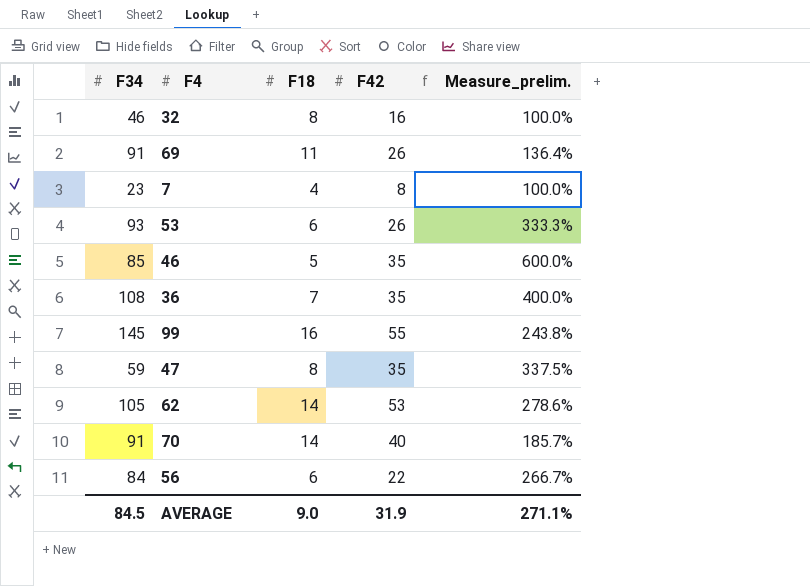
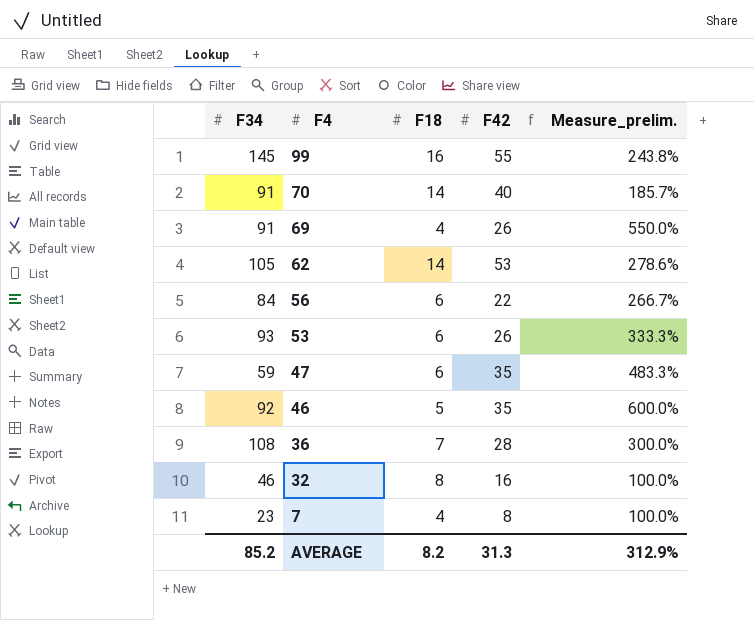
row order: none -> F4 descending
69 | F18: 11 -> 4
69 | Measure_prelim.: 136.4% -> 550.0%
47 | F18: 8 -> 6
47 | Measure_prelim.: 337.5% -> 483.3%
46 | F34: 85 -> 92
36 | F42: 35 -> 28
36 | Measure_prelim.: 400.0% -> 300.0%
AVERAGE | F34: 84.5 -> 85.2
AVERAGE | F18: 9.0 -> 8.2
AVERAGE | F42: 31.9 -> 31.3
AVERAGE | Measure_prelim.: 271.1% -> 312.9%

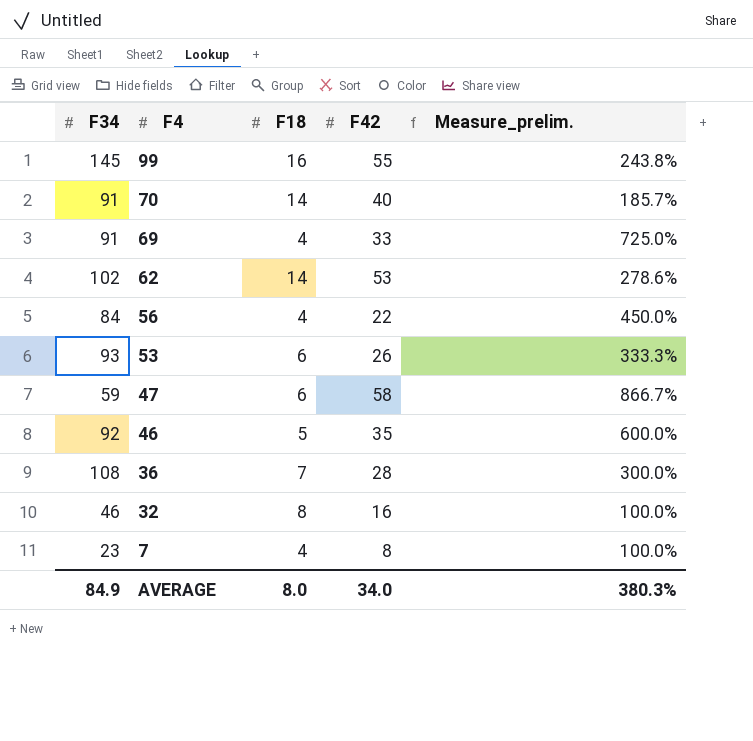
69 | F42: 26 -> 33
69 | Measure_prelim.: 550.0% -> 725.0%
62 | F34: 105 -> 102
56 | F18: 6 -> 4
56 | Measure_prelim.: 266.7% -> 450.0%
47 | F42: 35 -> 58
47 | Measure_prelim.: 483.3% -> 866.7%
AVERAGE | F34: 85.2 -> 84.9
AVERAGE | F18: 8.2 -> 8.0
AVERAGE | F42: 31.3 -> 34.0
AVERAGE | Measure_prelim.: 312.9% -> 380.3%

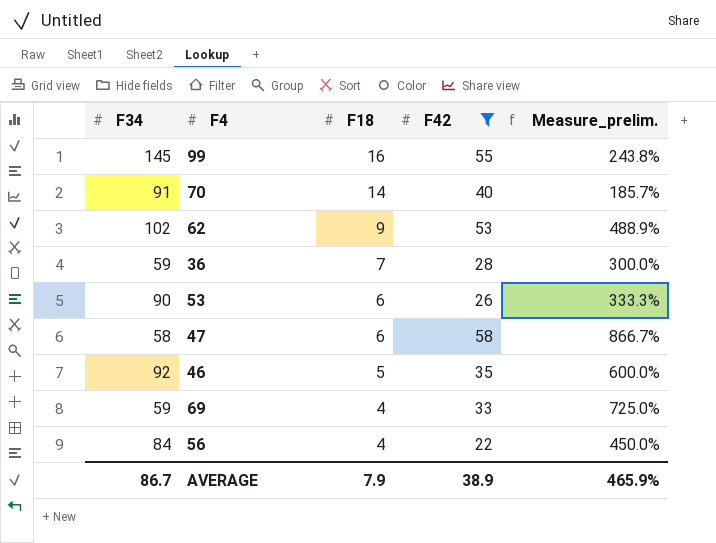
filter: none -> F42 >= 22
row order: F4 descending -> F18 descending
62 | F18: 14 -> 9
62 | Measure_prelim.: 278.6% -> 488.9%
36 | F34: 108 -> 59
53 | F34: 93 -> 90
47 | F34: 59 -> 58
69 | F34: 91 -> 59
AVERAGE | F34: 84.9 -> 86.7
AVERAGE | F18: 8.0 -> 7.9
AVERAGE | F42: 34.0 -> 38.9
AVERAGE | Measure_prelim.: 380.3% -> 465.9%

